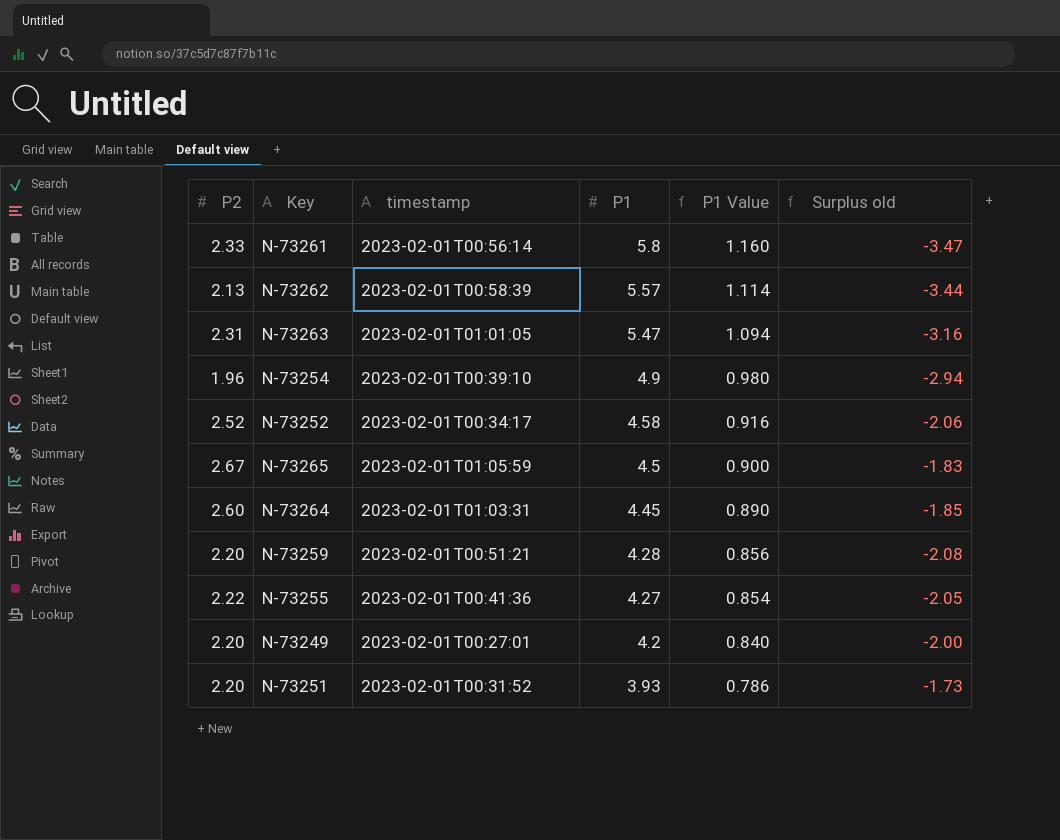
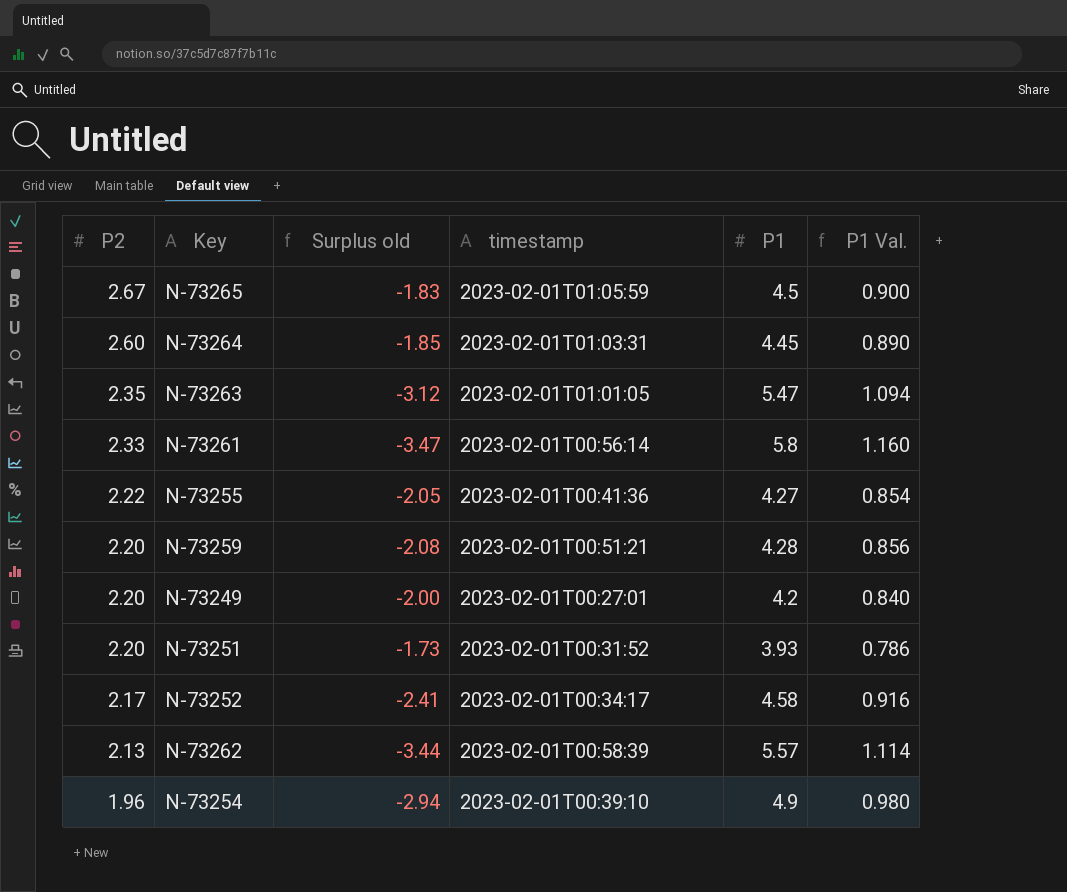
row order: P1 descending -> P2 descending
column Surplus old | position: 6 -> 3
column name: P1 Value -> P1 Val.
N-73263 | P2: 2.31 -> 2.35
N-73263 | Surplus old: -3.16 -> -3.12
N-73252 | P2: 2.52 -> 2.17
N-73252 | Surplus old: -2.06 -> -2.41

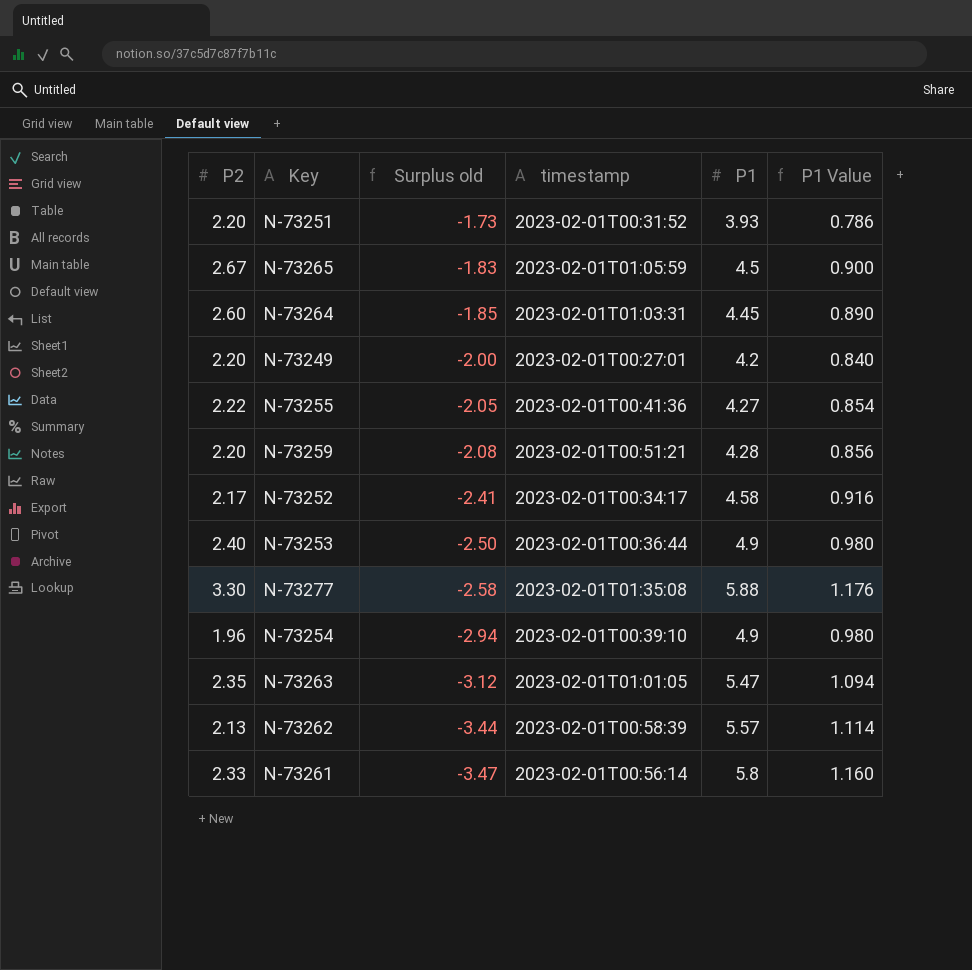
row order: P2 descending -> Surplus old descending
column name: P1 Val. -> P1 Value
row N-73253: none -> 2.40 | -2.50 | 2023-02-01T00:36:44 | 4.9 | 0.980
row N-73277: none -> 3.30 | -2.58 | 2023-02-01T01:35:08 | 5.88 | 1.176

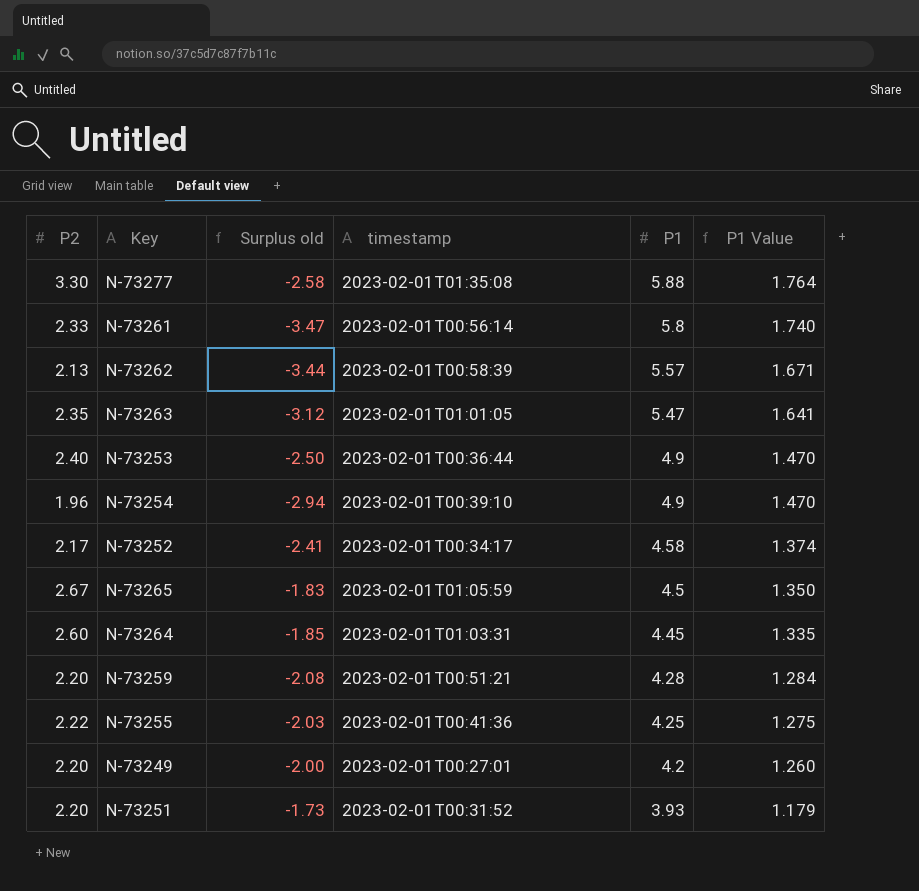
row order: Surplus old descending -> P1 descending
column P1 Value | formula: [P1] * 0.2 -> [P1] * 0.3
N-73255 | Surplus old: -2.05 -> -2.03
N-73255 | P1: 4.27 -> 4.25

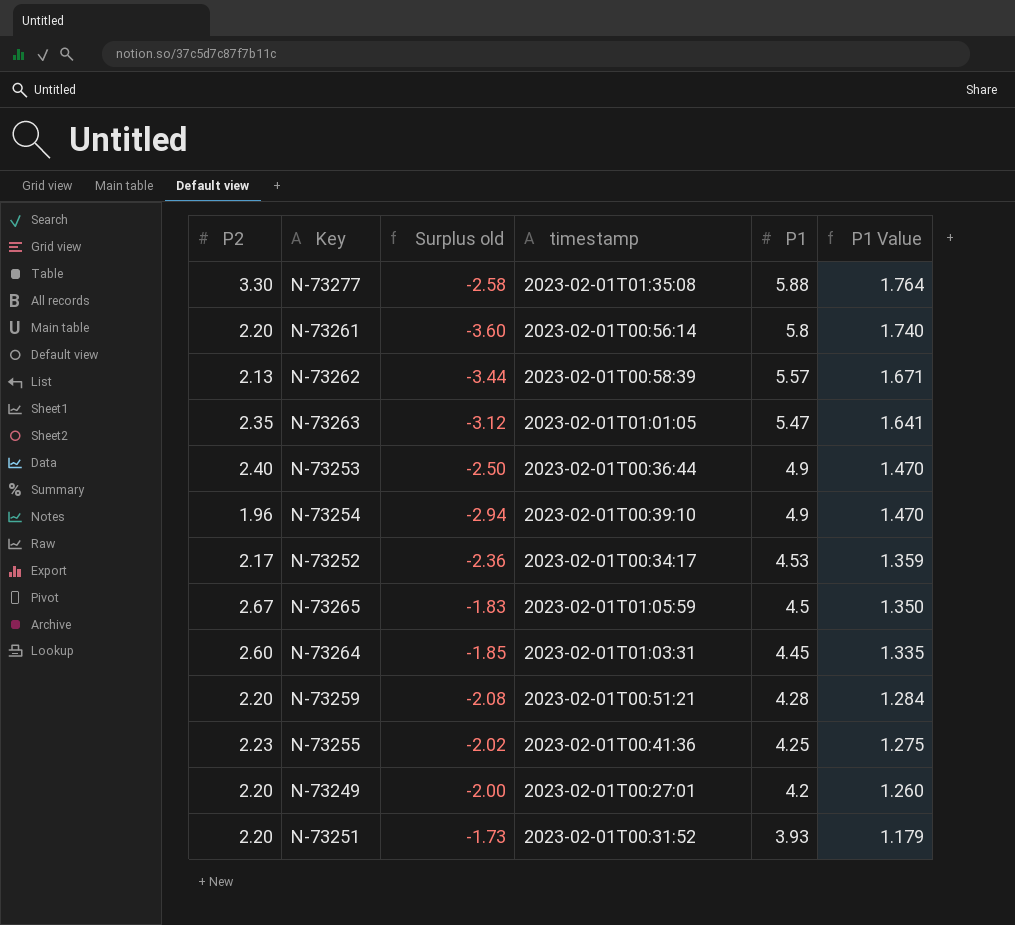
N-73261 | P2: 2.33 -> 2.20
N-73261 | Surplus old: -3.47 -> -3.60
N-73252 | Surplus old: -2.41 -> -2.36
N-73252 | P1: 4.58 -> 4.53
N-73252 | P1 Value: 1.374 -> 1.359
N-73255 | P2: 2.22 -> 2.23
N-73255 | Surplus old: -2.03 -> -2.02

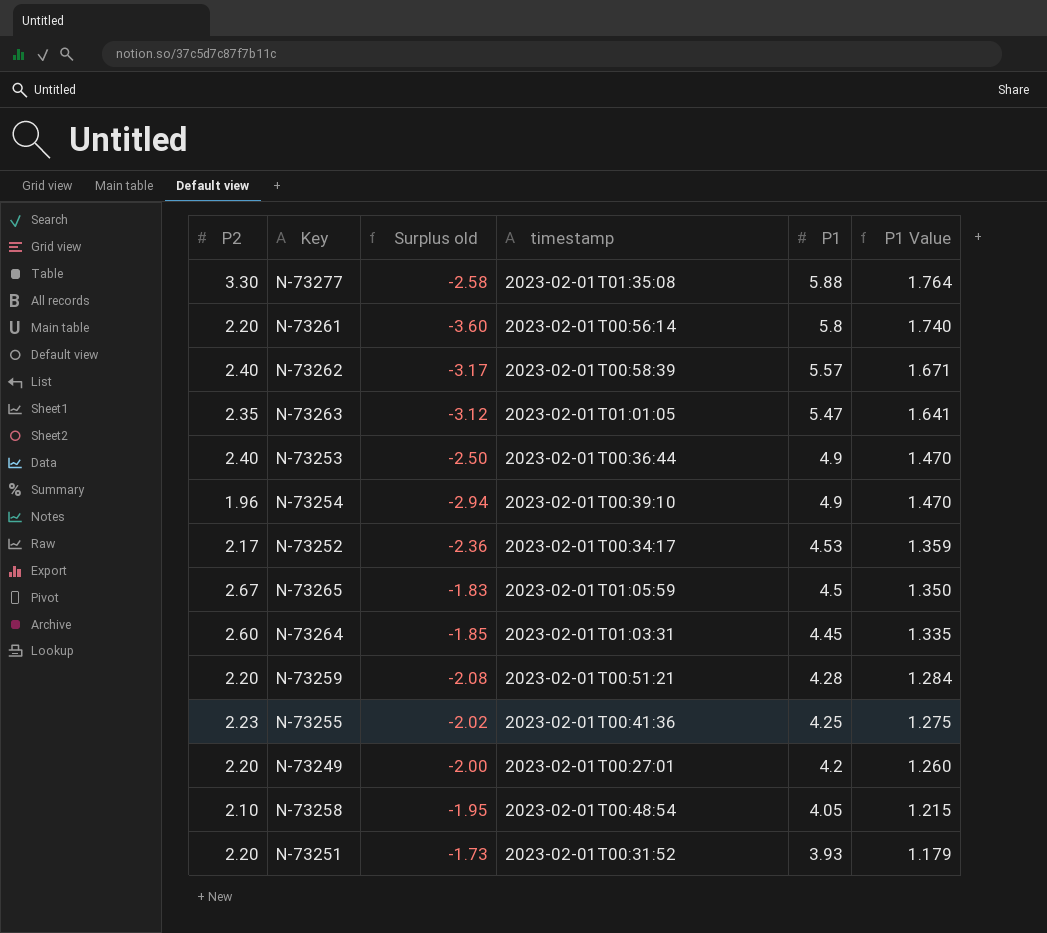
N-73262 | P2: 2.13 -> 2.40
N-73262 | Surplus old: -3.44 -> -3.17
row N-73258: none -> 2.10 | -1.95 | 2023-02-01T00:48:54 | 4.05 | 1.215

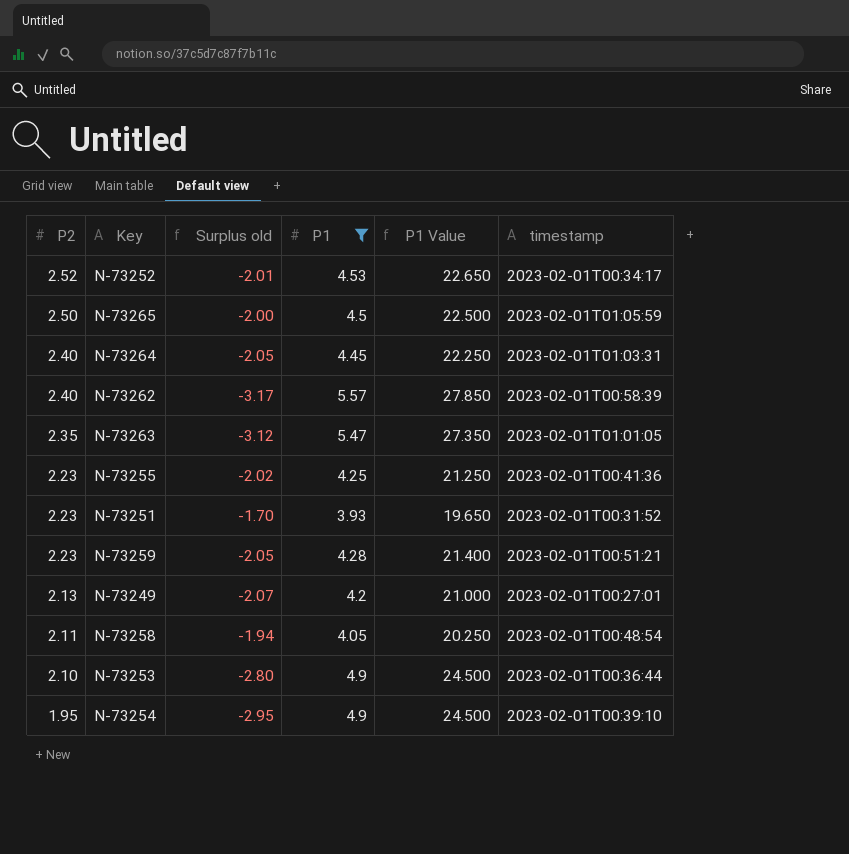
filter: none -> P1 <= 5.57
row order: P1 descending -> P2 descending
column P1 Value | formula: [P1] * 0.3 -> [P1] * 5
column timestamp | position: 4 -> 6
N-73252 | P2: 2.17 -> 2.52
N-73252 | Surplus old: -2.36 -> -2.01
N-73265 | P2: 2.67 -> 2.50
N-73265 | Surplus old: -1.83 -> -2.00
N-73264 | P2: 2.60 -> 2.40
N-73264 | Surplus old: -1.85 -> -2.05
N-73251 | P2: 2.20 -> 2.23
N-73251 | Surplus old: -1.73 -> -1.70
N-73259 | P2: 2.20 -> 2.23
N-73259 | Surplus old: -2.08 -> -2.05
N-73249 | P2: 2.20 -> 2.13
N-73249 | Surplus old: -2.00 -> -2.07
N-73258 | P2: 2.10 -> 2.11
N-73258 | Surplus old: -1.95 -> -1.94
N-73253 | P2: 2.40 -> 2.10
N-73253 | Surplus old: -2.50 -> -2.80
N-73254 | P2: 1.96 -> 1.95
N-73254 | Surplus old: -2.94 -> -2.95

